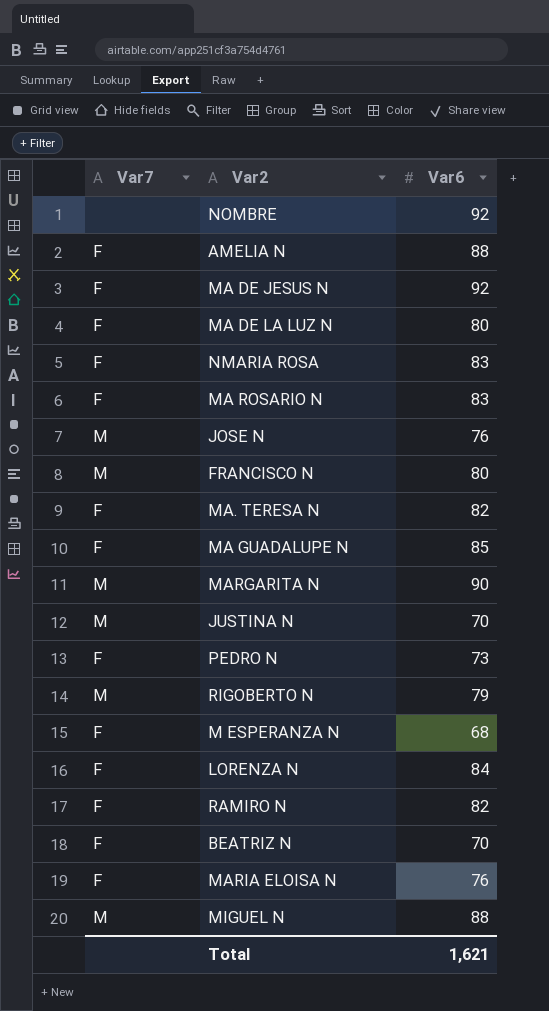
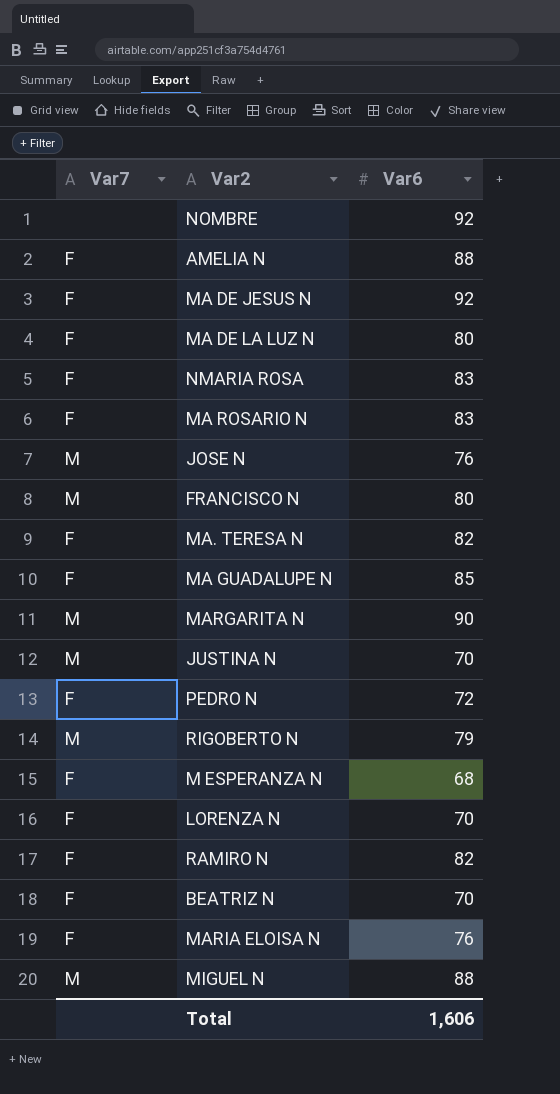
PEDRO N | Var6: 73 -> 72
LORENZA N | Var6: 84 -> 70
Total | Var6: 1,621 -> 1,606

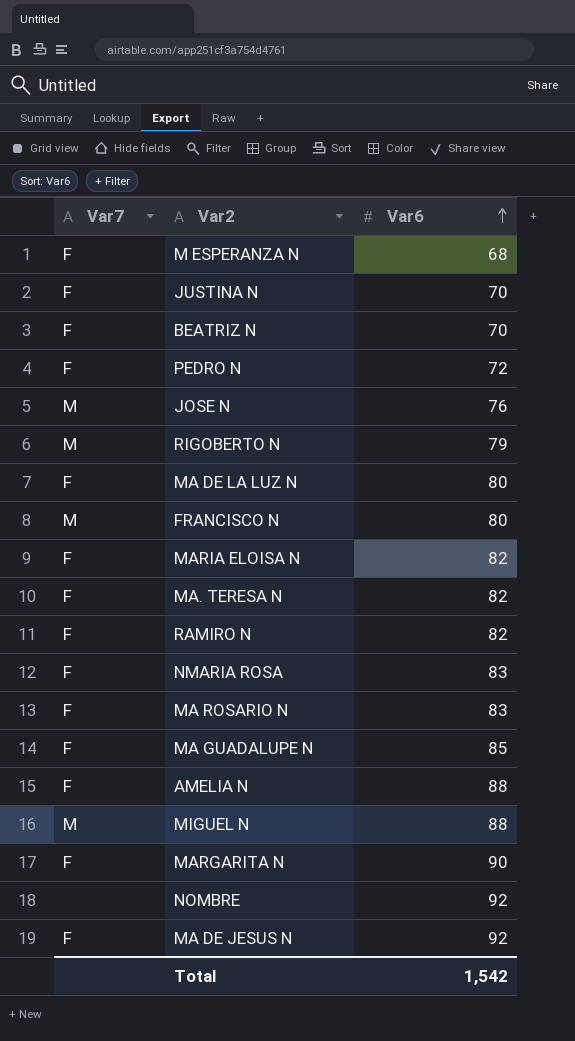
row order: none -> Var6 ascending
row LORENZA N: F | 70 -> none
JUSTINA N | Var7: M -> F
MARIA ELOISA N | Var6: 76 -> 82
MARGARITA N | Var7: M -> F
Total | Var6: 1,606 -> 1,542

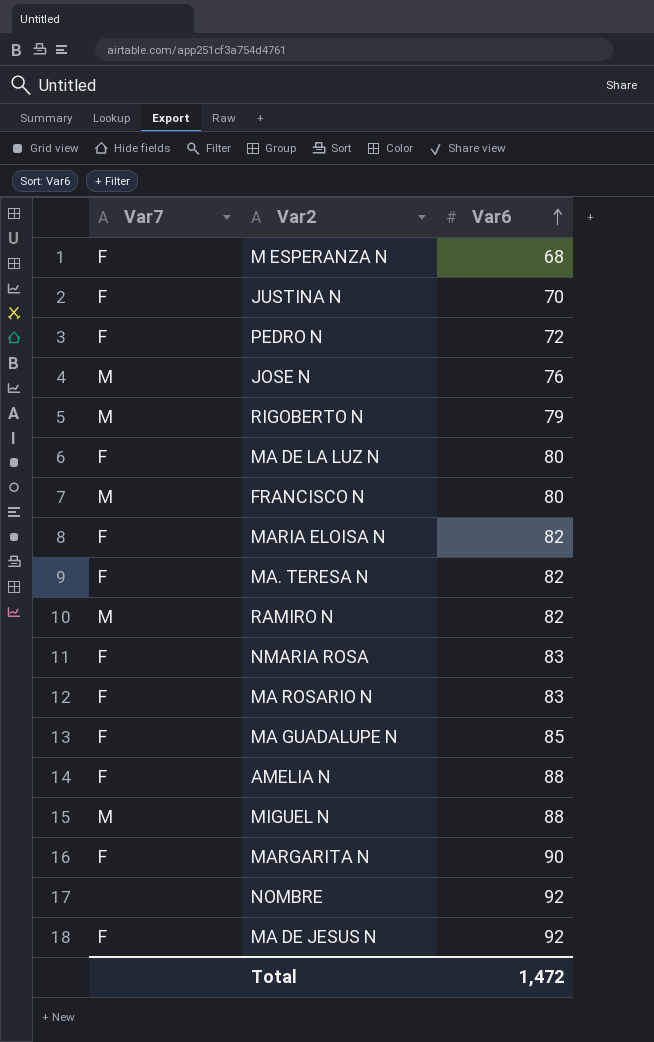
row BEATRIZ N: F | 70 -> none
RAMIRO N | Var7: F -> M
Total | Var6: 1,542 -> 1,472

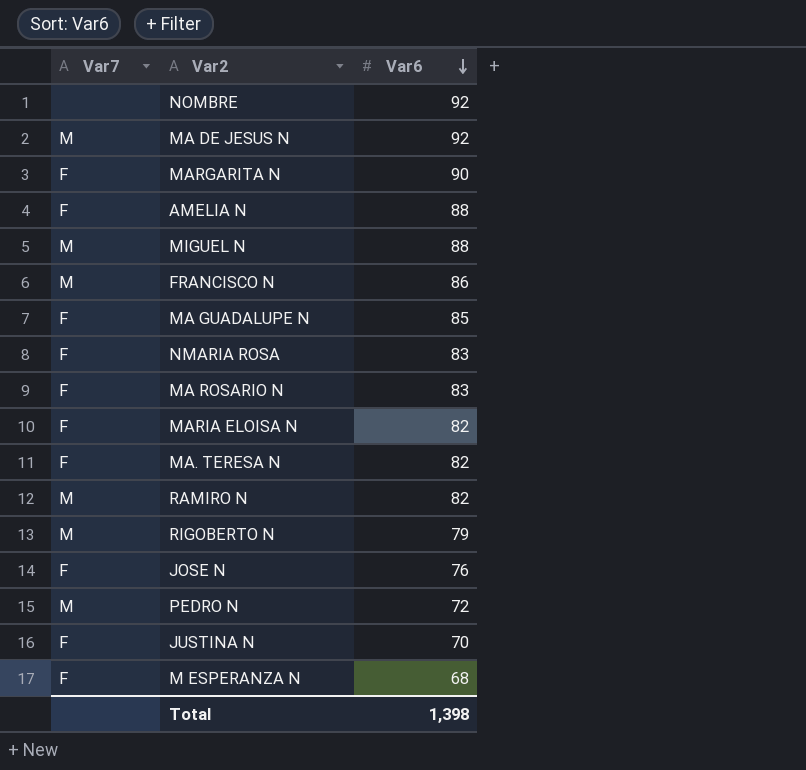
row order: Var6 ascending -> Var6 descending
row MA DE LA LUZ N: F | 80 -> none
MA DE JESUS N | Var7: F -> M
FRANCISCO N | Var6: 80 -> 86
JOSE N | Var7: M -> F
PEDRO N | Var7: F -> M
Total | Var6: 1,472 -> 1,398

